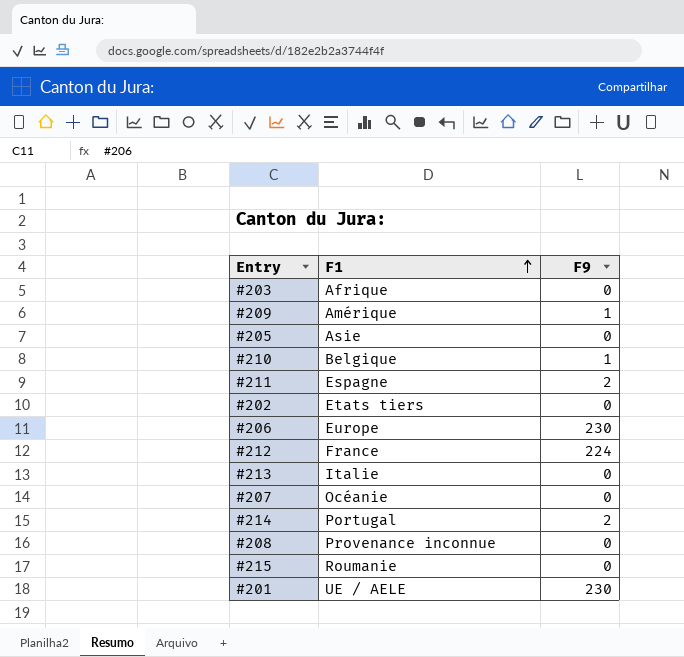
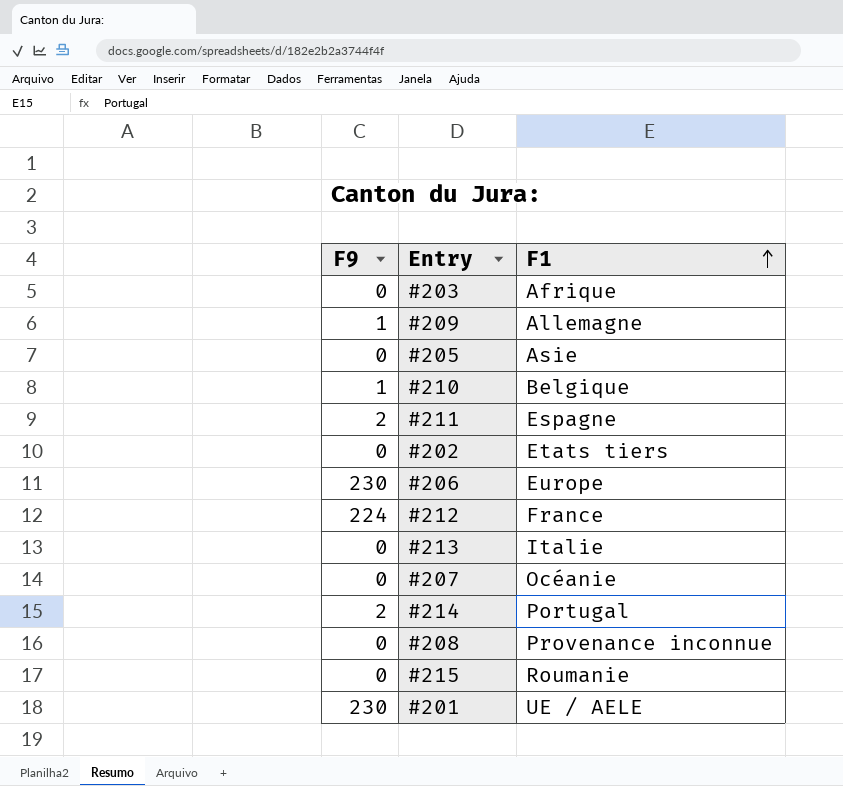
column F9 | position: 3 -> 1
#209 | F1: Amérique -> Allemagne

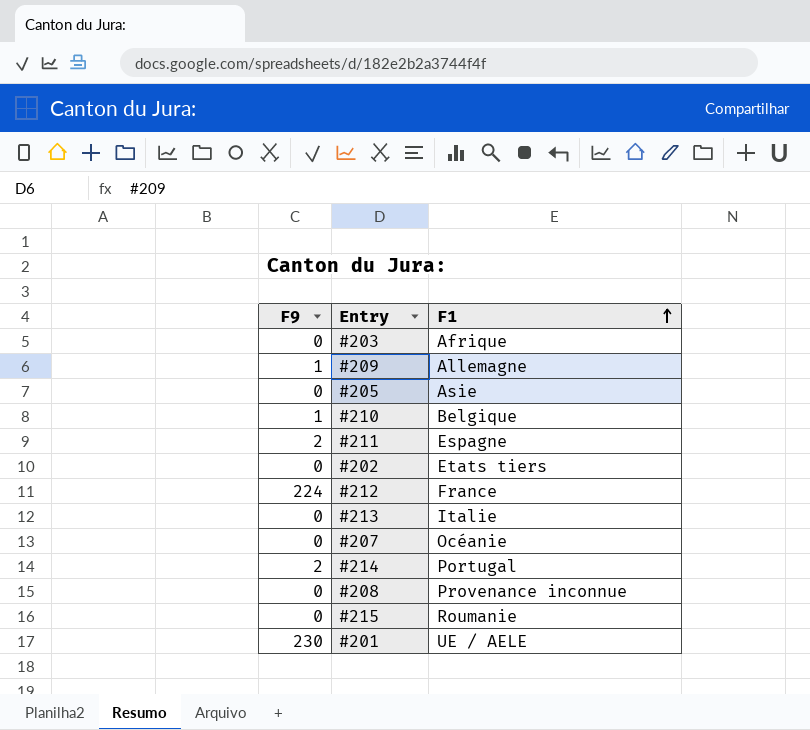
row #206: 230 | Europe -> none

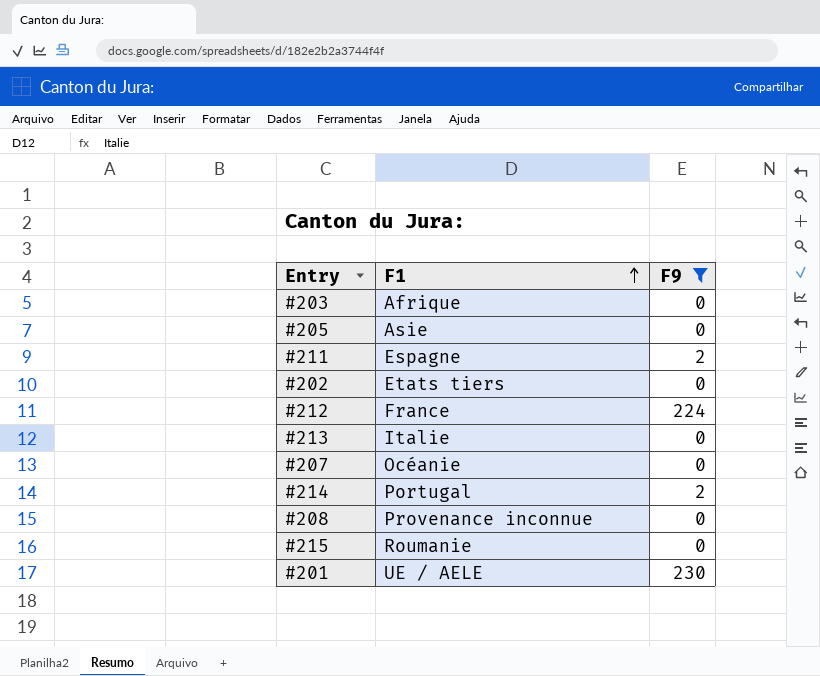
filter: none -> F9 != 1
column F9 | position: 1 -> 3

